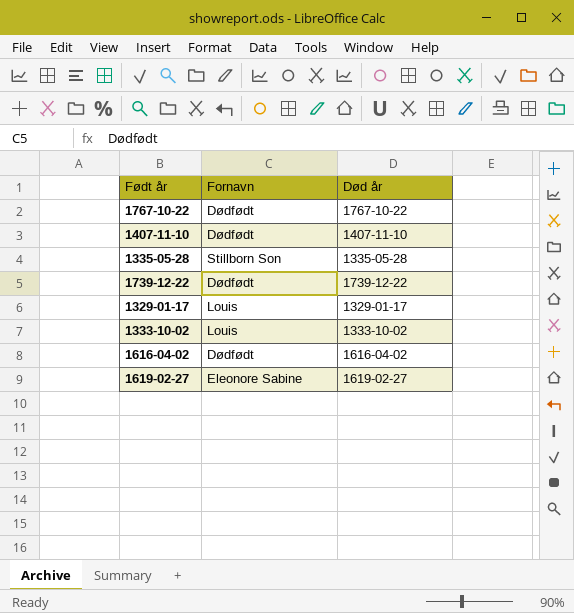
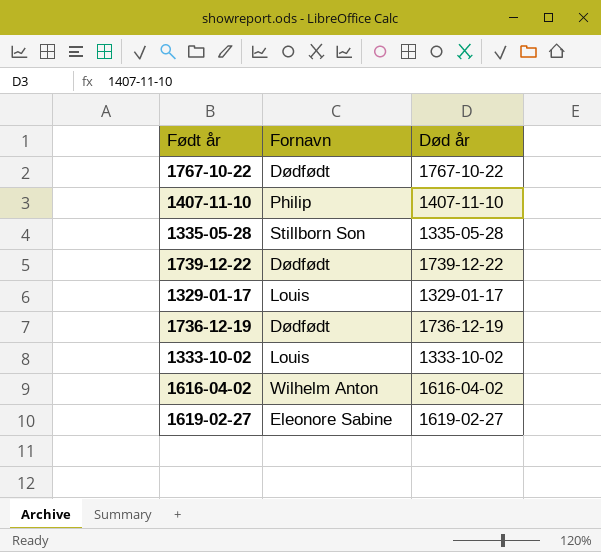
1407-11-10 | Fornavn: Dødfødt -> Philip
row 1736-12-19: none -> Dødfødt | 1736-12-19
1616-04-02 | Fornavn: Dødfødt -> Wilhelm Anton

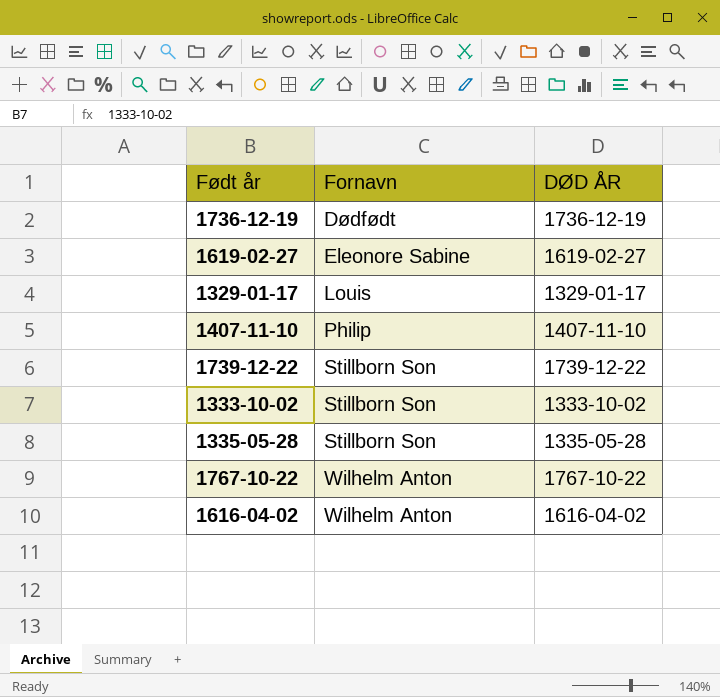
row order: none -> Fornavn ascending
column name: Død år -> DØD ÅR
1739-12-22 | Fornavn: Dødfødt -> Stillborn Son
1333-10-02 | Fornavn: Louis -> Stillborn Son
1767-10-22 | Fornavn: Dødfødt -> Wilhelm Anton

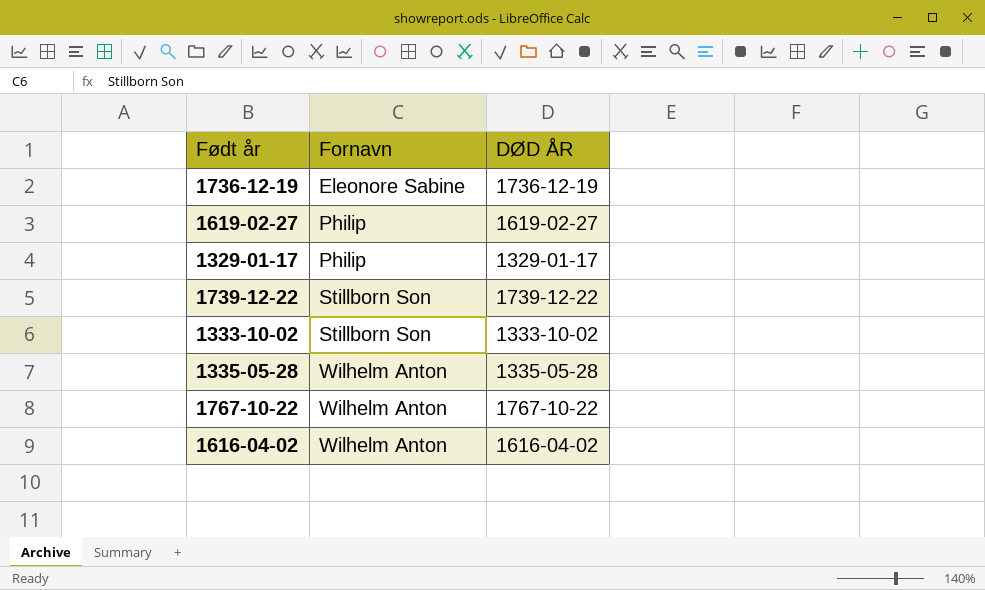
row 1407-11-10: Philip | 1407-11-10 -> none
1736-12-19 | Fornavn: Dødfødt -> Eleonore Sabine
1619-02-27 | Fornavn: Eleonore Sabine -> Philip
1329-01-17 | Fornavn: Louis -> Philip
1335-05-28 | Fornavn: Stillborn Son -> Wilhelm Anton

